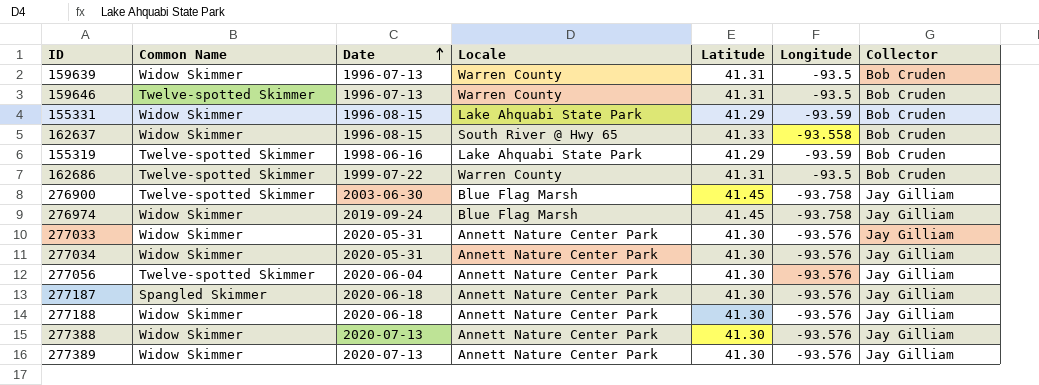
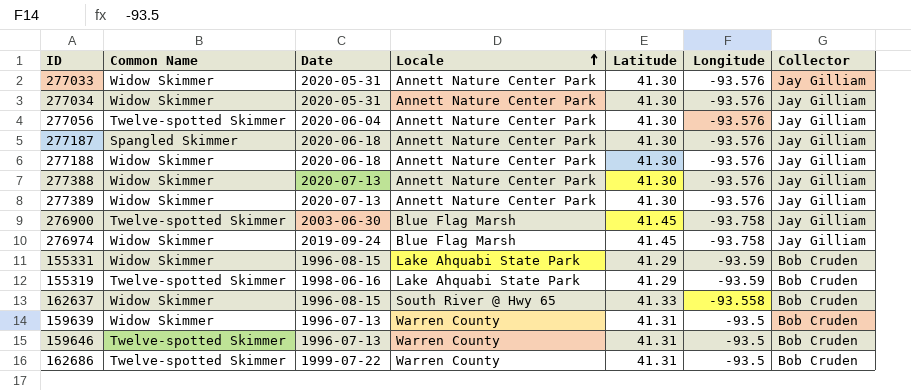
row order: Date ascending -> Locale ascending

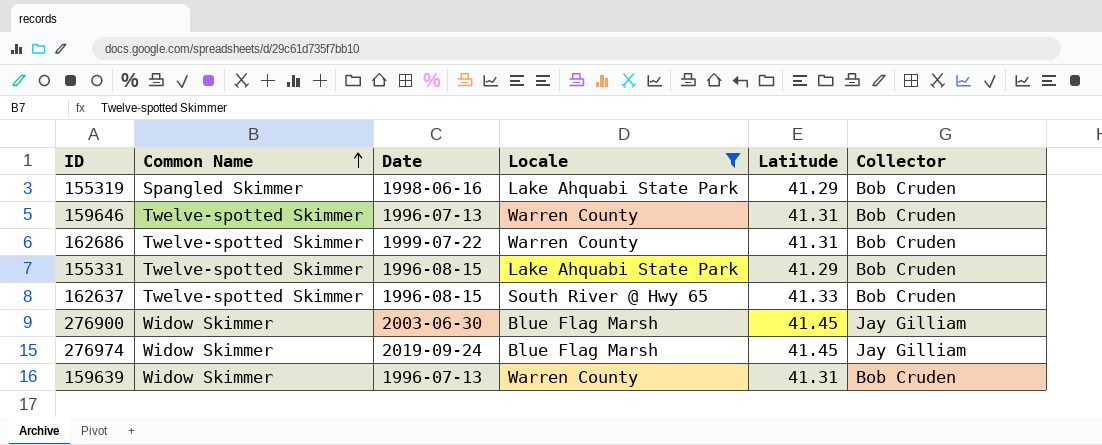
filter: none -> Locale != Annett Nature Center Park
row order: Locale ascending -> Common Name ascending
column Longitude | position: 6 -> none
155319 | Common Name: Twelve-spotted Skimmer -> Spangled Skimmer
155331 | Common Name: Widow Skimmer -> Twelve-spotted Skimmer
162637 | Common Name: Widow Skimmer -> Twelve-spotted Skimmer
276900 | Common Name: Twelve-spotted Skimmer -> Widow Skimmer

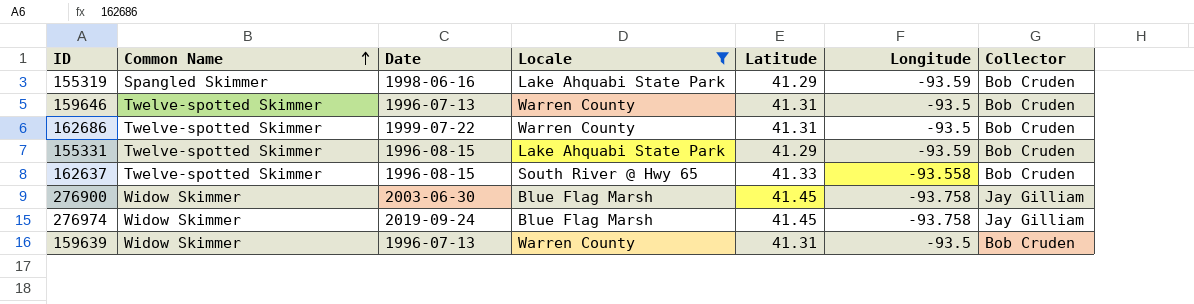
column Longitude | position: none -> 6

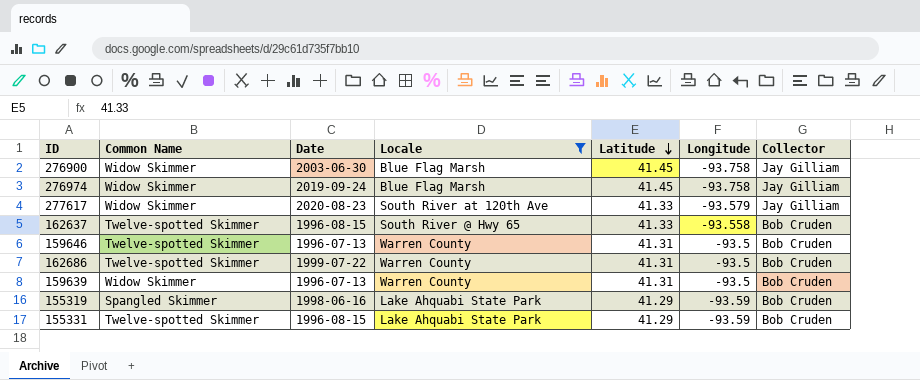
row order: Common Name ascending -> Latitude descending
row 277617: none -> Widow Skimmer | 2020-08-23 | South River at 120th Ave | 41.33 | -93.579 | Jay Gilliam

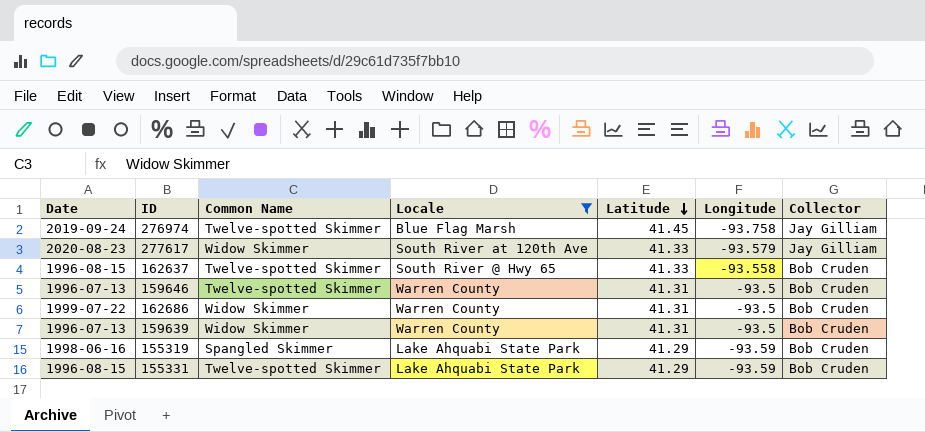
column Date | position: 3 -> 1
row 276900: Widow Skimmer | 2003-06-30 | Blue Flag Marsh | 41.45 | -93.758 | Jay Gilliam -> none
276974 | Common Name: Widow Skimmer -> Twelve-spotted Skimmer
162686 | Common Name: Twelve-spotted Skimmer -> Widow Skimmer

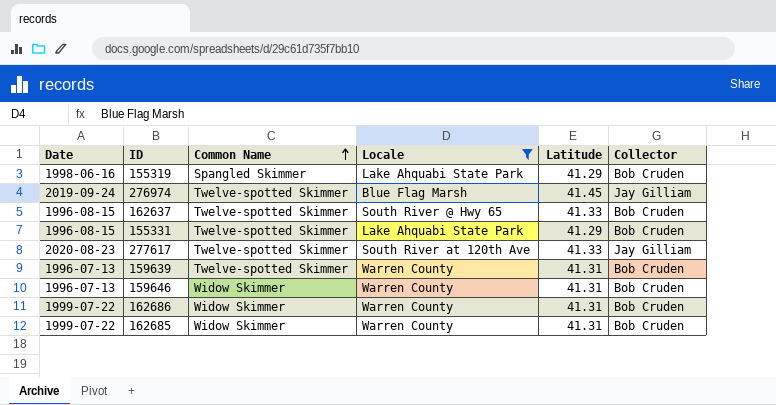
row order: Latitude descending -> Common Name ascending
column Longitude | position: 6 -> none
277617 | Common Name: Widow Skimmer -> Twelve-spotted Skimmer
159639 | Common Name: Widow Skimmer -> Twelve-spotted Skimmer
159646 | Common Name: Twelve-spotted Skimmer -> Widow Skimmer
row 162685: none -> 1999-07-22 | Widow Skimmer | Warren County | 41.31 | Bob Cruden

